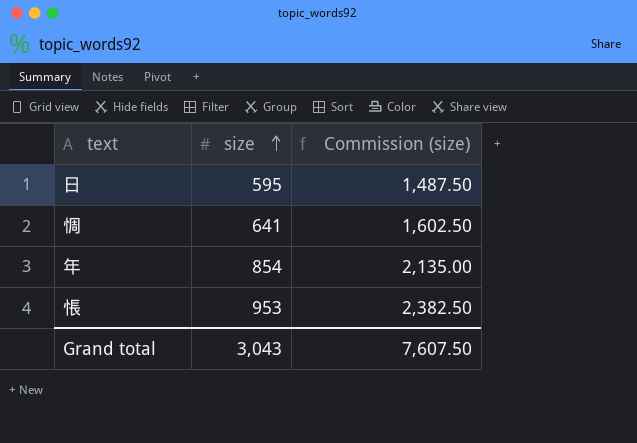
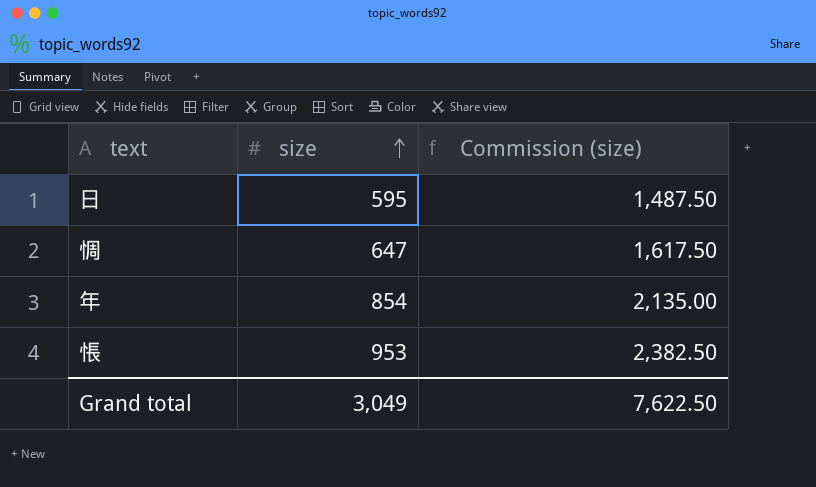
惆 | size: 641 -> 647
惆 | Commission (size): 1,602.50 -> 1,617.50
Grand total | size: 3,043 -> 3,049
Grand total | Commission (size): 7,607.50 -> 7,622.50

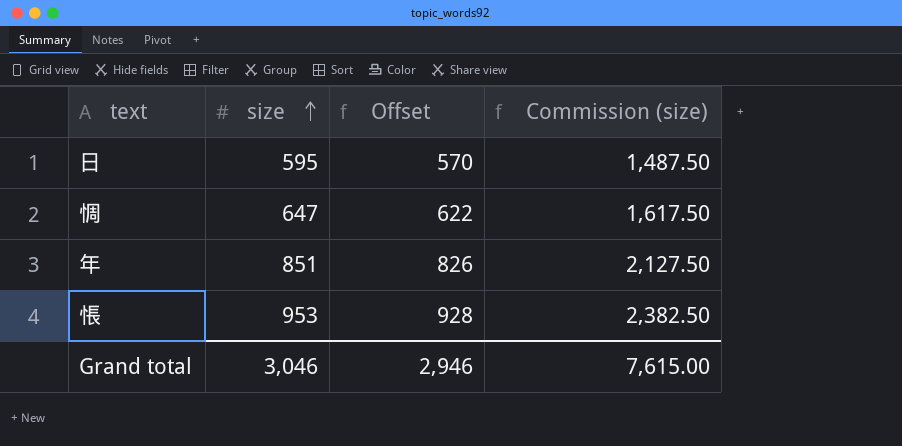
column Offset | formula: none -> [size] - 25
年 | size: 854 -> 851
年 | Commission (size): 2,135.00 -> 2,127.50
Grand total | size: 3,049 -> 3,046
Grand total | Commission (size): 7,622.50 -> 7,615.00

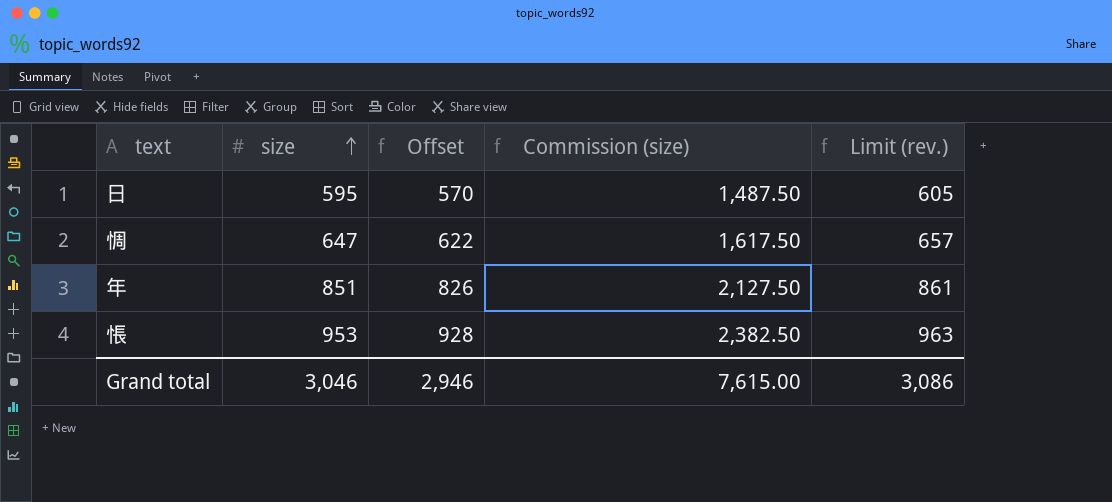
column Limit (rev.) | formula: none -> [size] + 10

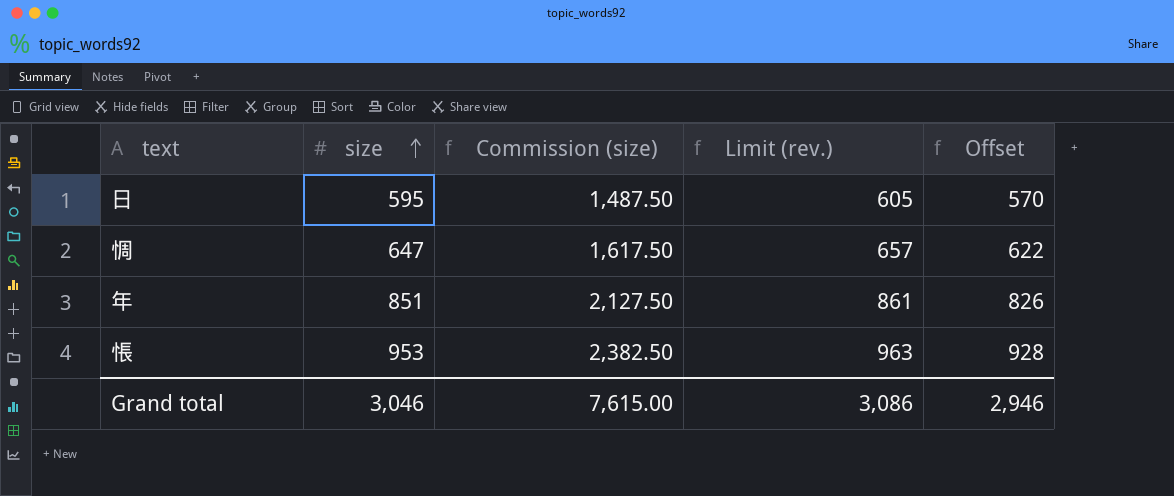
column Offset | position: 3 -> 5

